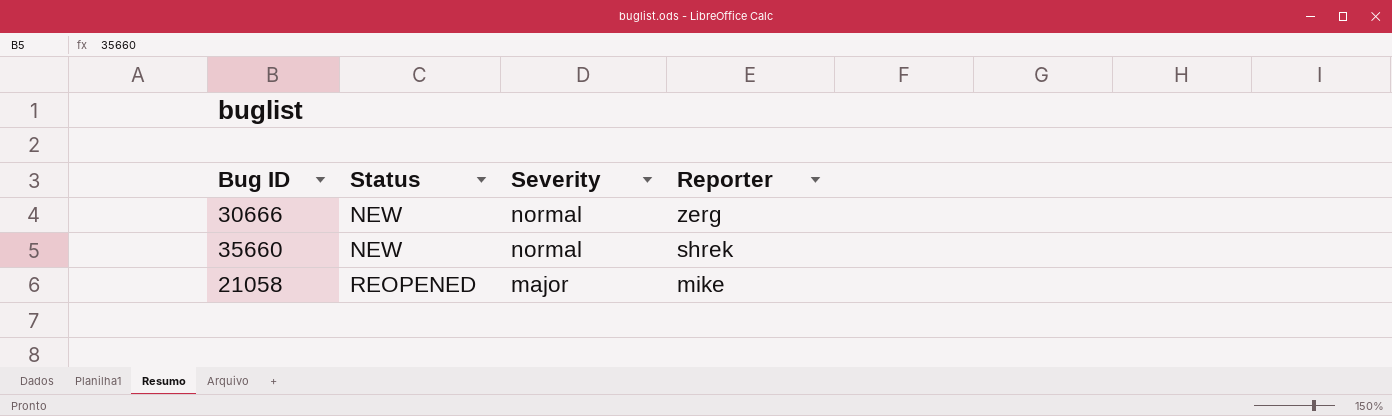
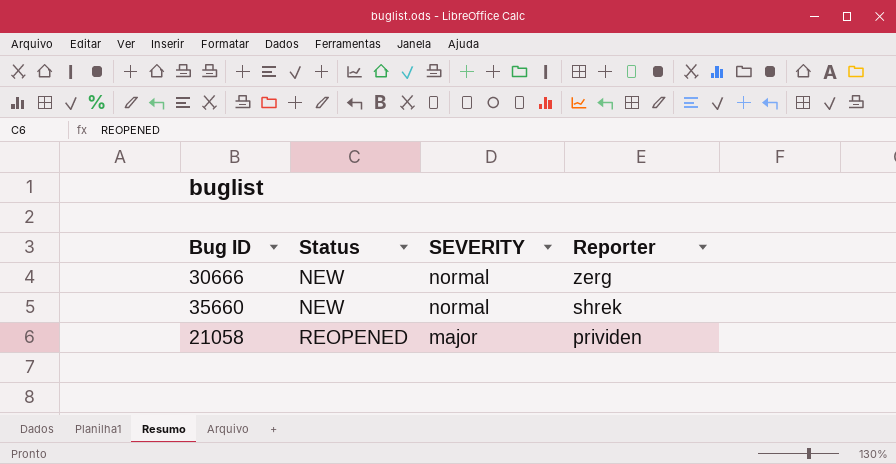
column name: Severity -> SEVERITY
21058 | Reporter: mike -> prividen

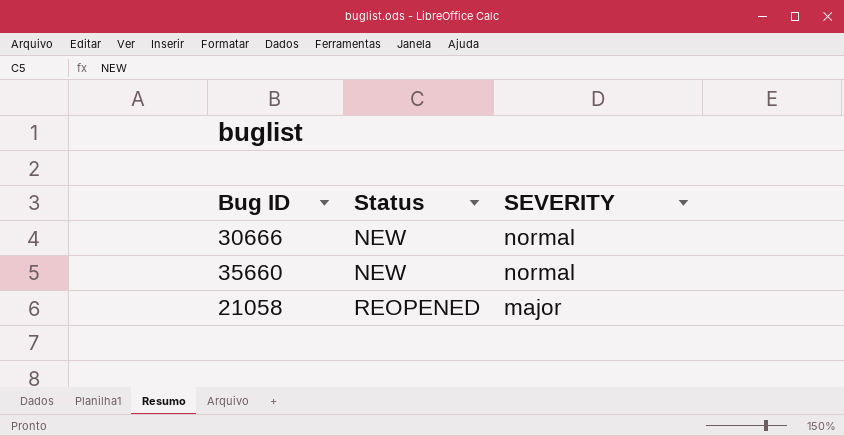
column Reporter | position: 4 -> none

